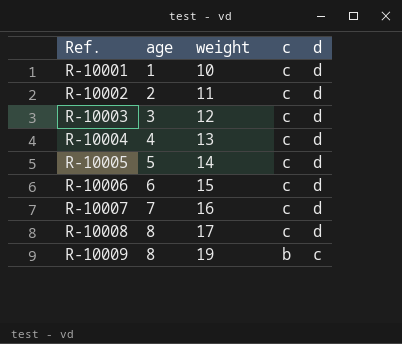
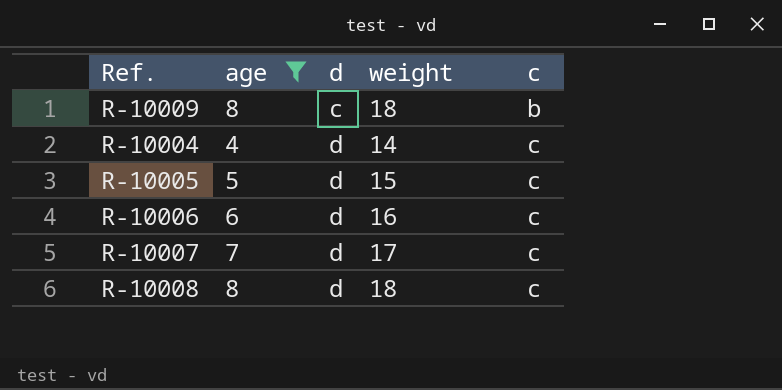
filter: none -> age >= 4
row order: Ref. ascending -> d ascending
column d | position: 5 -> 3
R-10009 | weight: 19 -> 18
R-10004 | weight: 13 -> 14
R-10005 | weight: 14 -> 15
R-10006 | weight: 15 -> 16
R-10007 | weight: 16 -> 17
R-10008 | weight: 17 -> 18

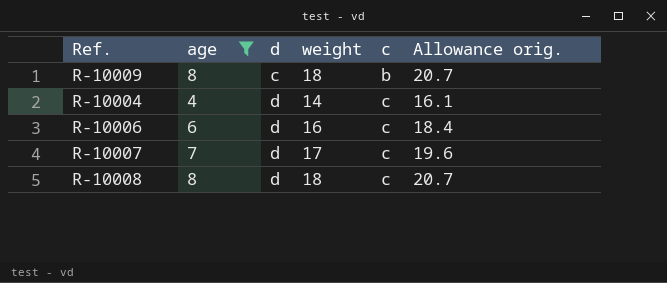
column Allowance orig. | formula: none -> [weight] * 1.15
row R-10005: 5 | d | 15 | c -> none

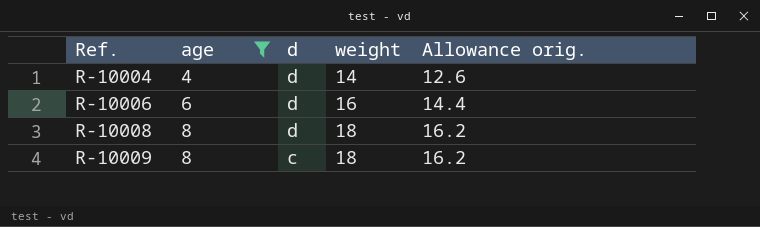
row order: d ascending -> Ref. ascending
column c | position: 5 -> none
column Allowance orig. | formula: [weight] * 1.15 -> [weight] * 0.9
row R-10007: 7 | d | 17 | c | 19.6 -> none

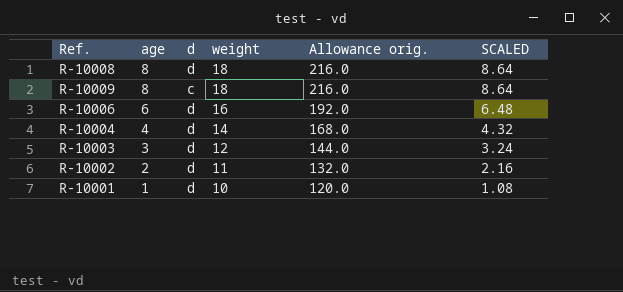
filter: age >= 4 -> none
row order: Ref. ascending -> age descending
column Allowance orig. | formula: [weight] * 0.9 -> [weight] * 12
column SCALED | formula: none -> [age] * 1.08

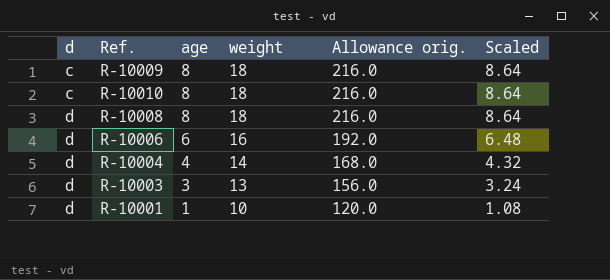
row order: age descending -> d ascending
column d | position: 3 -> 1
column name: SCALED -> Scaled
row R-10002: 2 | d | 11 | 132.0 | 2.16 -> none
row R-10010: none -> c | 8 | 18 | 216.0 | 8.64
R-10003 | weight: 12 -> 13
R-10003 | Allowance orig.: 144.0 -> 156.0

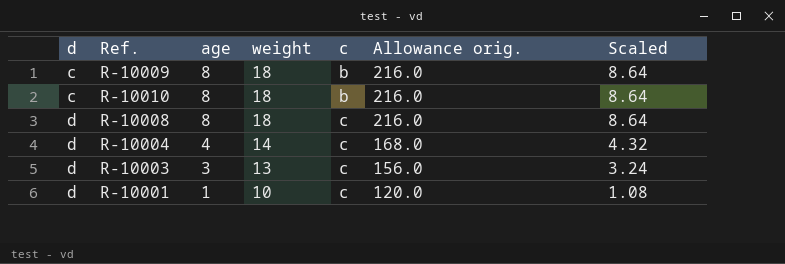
column c | position: none -> 5
row R-10006: d | 6 | 16 | 192.0 | 6.48 -> none

